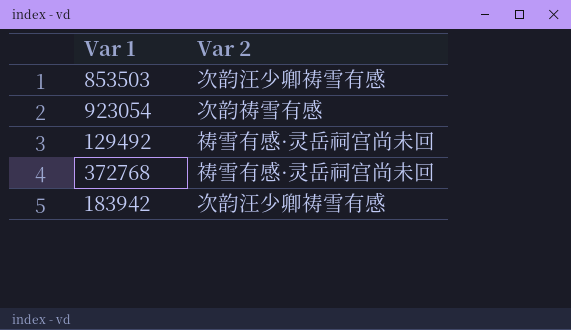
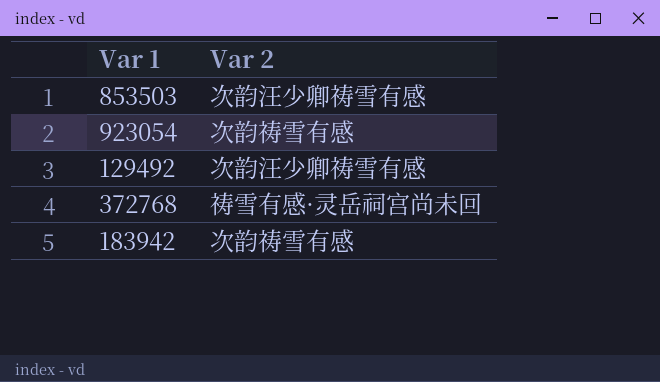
129492 | Var 2: 祷雪有感·灵岳祠宫尚未回 -> 次韵汪少卿祷雪有感
183942 | Var 2: 次韵汪少卿祷雪有感 -> 次韵祷雪有感

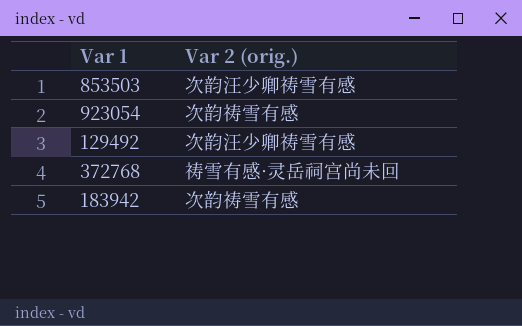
column name: Var 2 -> Var 2 (orig.)

